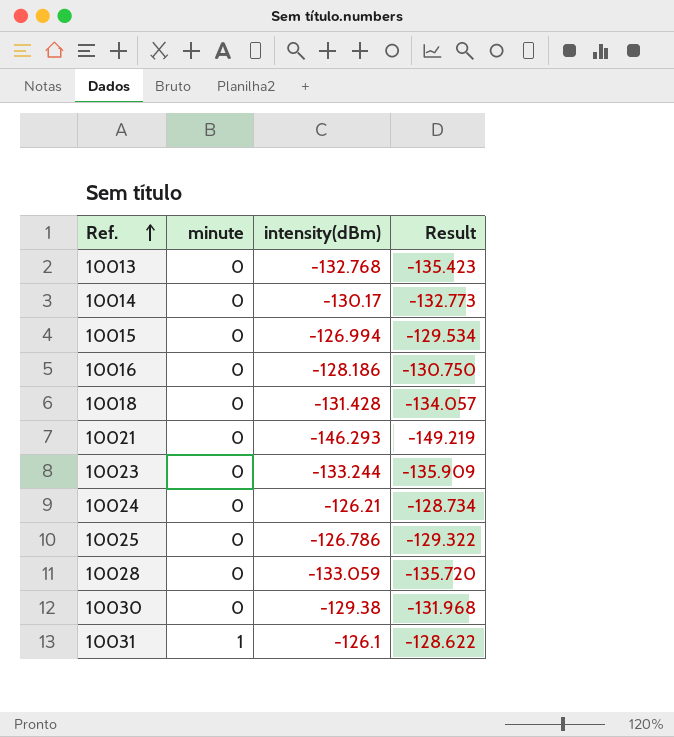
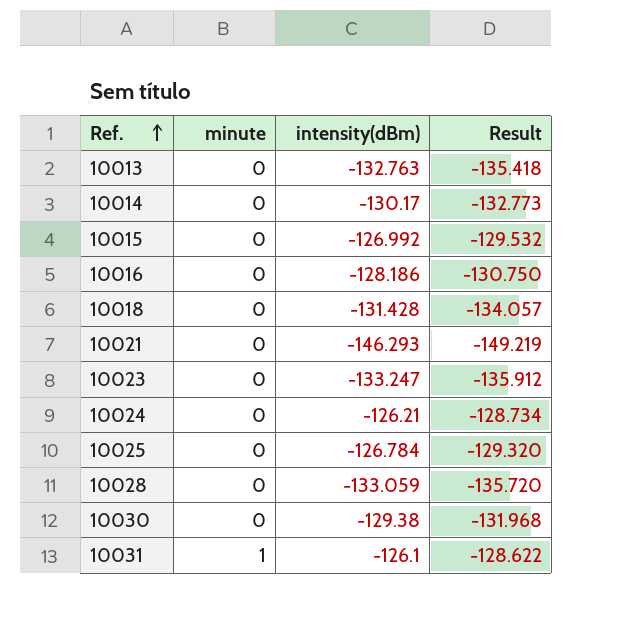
10013 | intensity(dBm): -132.768 -> -132.763
10013 | Result: -135.423 -> -135.418
10015 | intensity(dBm): -126.994 -> -126.992
10015 | Result: -129.534 -> -129.532
10023 | intensity(dBm): -133.244 -> -133.247
10023 | Result: -135.909 -> -135.912
10025 | intensity(dBm): -126.786 -> -126.784
10025 | Result: -129.322 -> -129.320

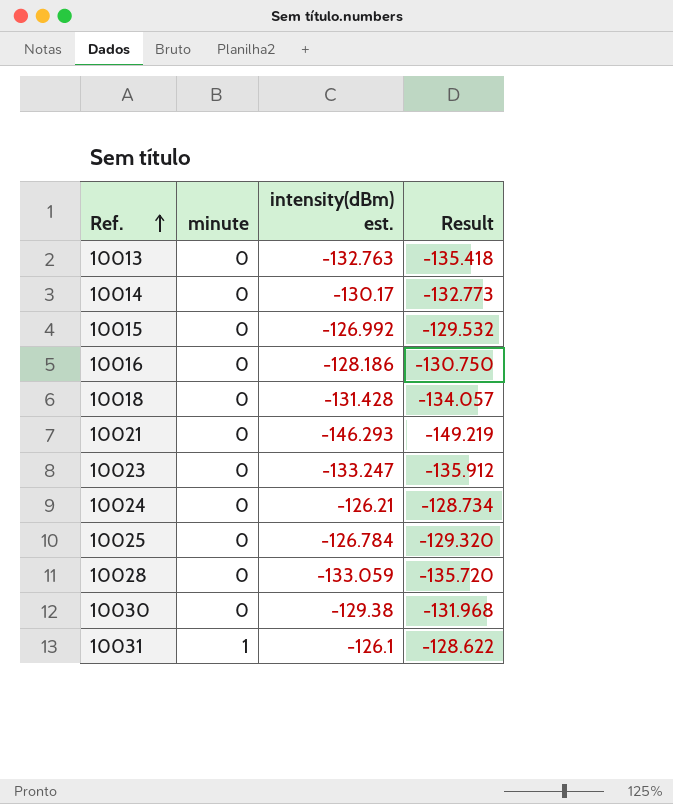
column name: intensity(dBm) -> intensity(dBm) est.

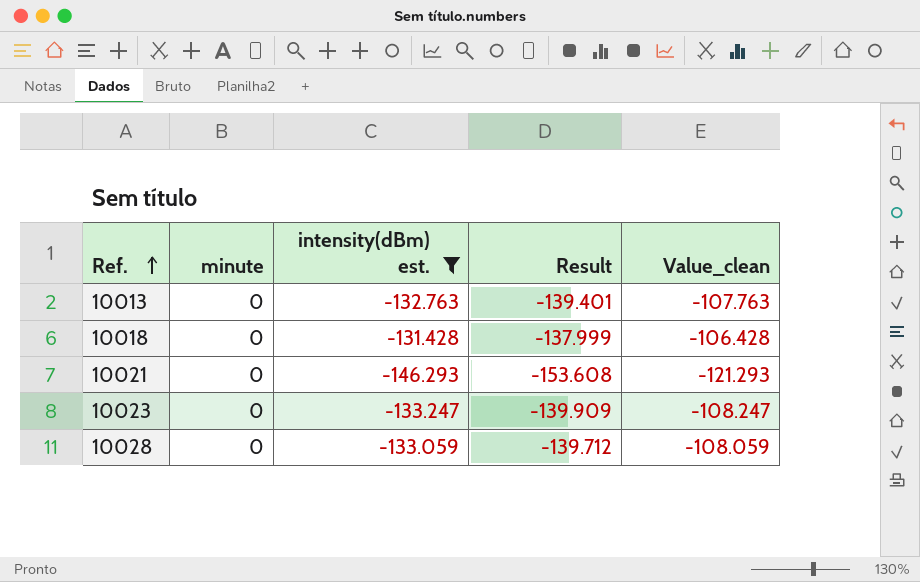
filter: none -> intensity(dBm) est. <= -131.428
column Result | formula: [intensity(dBm) est.] * 1.02 -> [intensity(dBm) est.] * 1.05
column Value_clean | formula: none -> [intensity(dBm) est.] + 25

